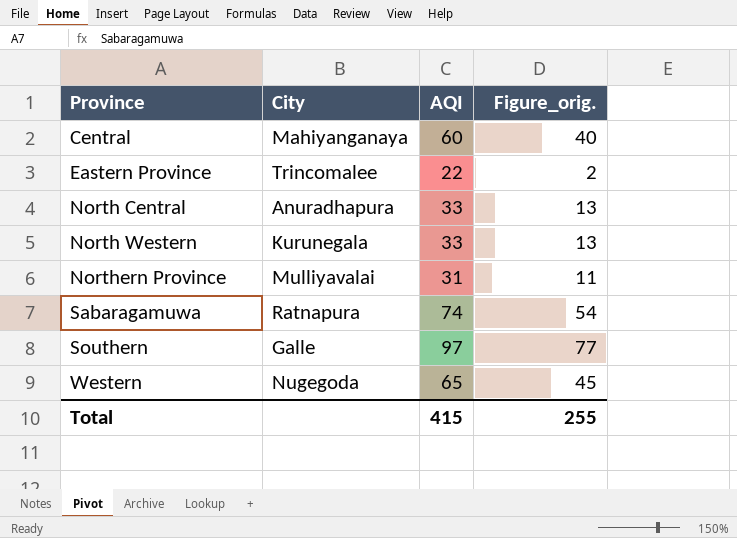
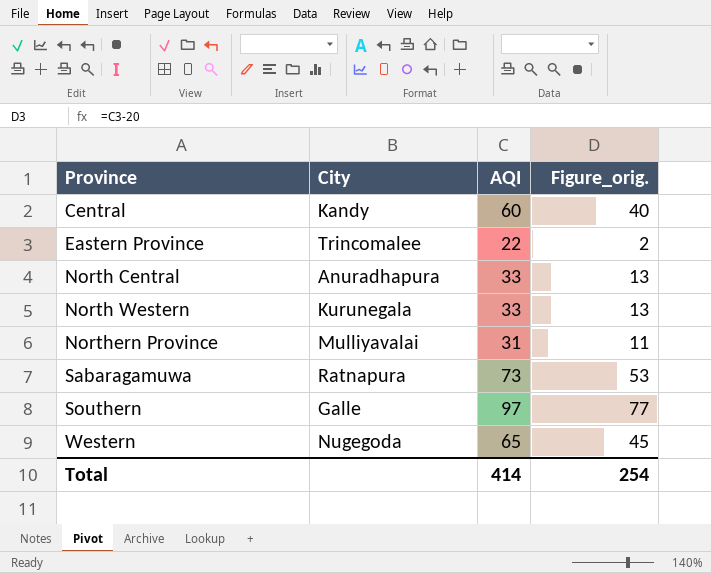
Central | City: Mahiyanganaya -> Kandy
Sabaragamuwa | AQI: 74 -> 73
Sabaragamuwa | Figure_orig.: 54 -> 53
Total | AQI: 415 -> 414
Total | Figure_orig.: 255 -> 254

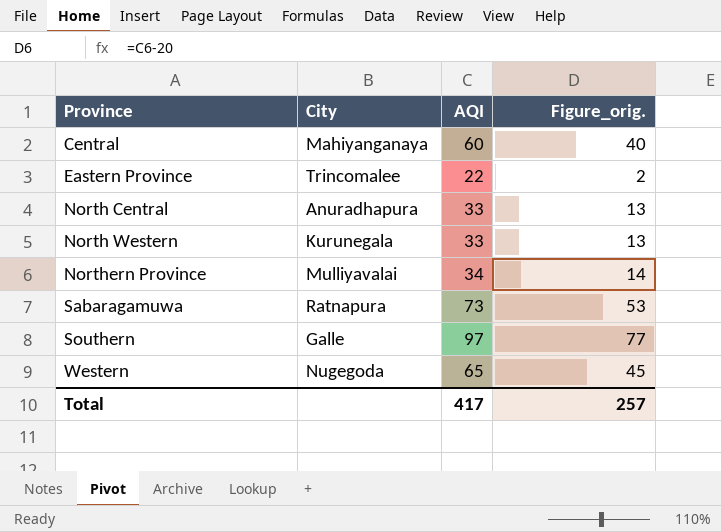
Central | City: Kandy -> Mahiyanganaya
Northern Province | AQI: 31 -> 34
Northern Province | Figure_orig.: 11 -> 14
Total | AQI: 414 -> 417
Total | Figure_orig.: 254 -> 257

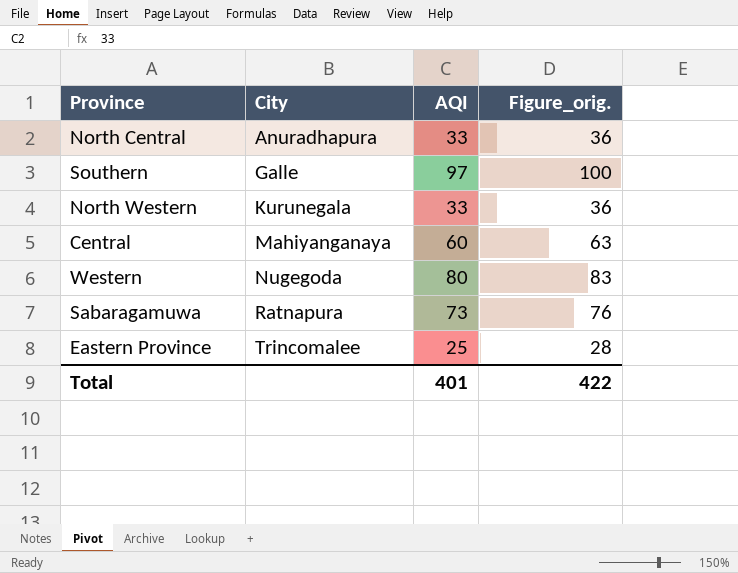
row order: Province ascending -> City ascending
column Figure_orig. | formula: [AQI] - 20 -> [AQI] + 3
row Northern Province: Mulliyavalai | 34 | 14 -> none
Western | AQI: 65 -> 80
Eastern Province | AQI: 22 -> 25
Total | AQI: 417 -> 401
Total | Figure_orig.: 257 -> 422

